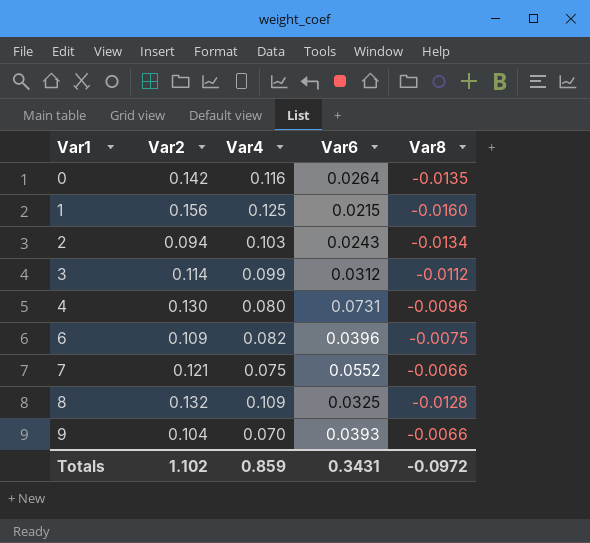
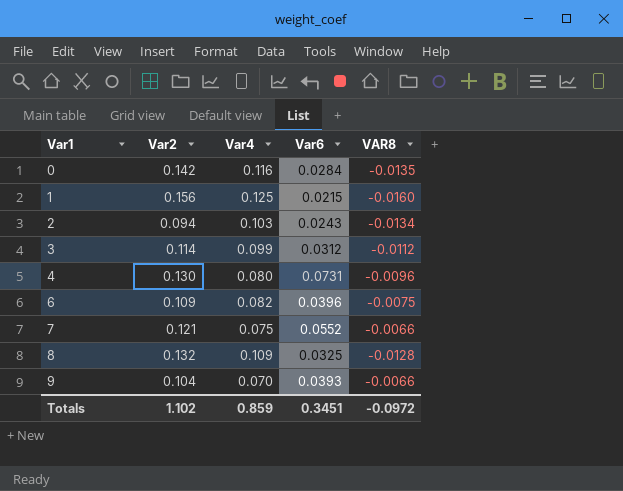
column name: Var8 -> VAR8
0 | Var6: 0.0264 -> 0.0284
Totals | Var6: 0.3431 -> 0.3451

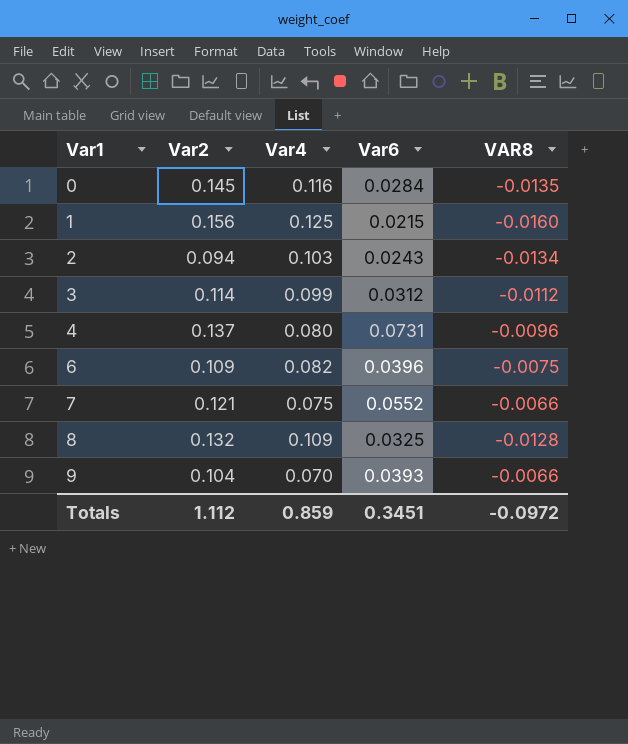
0 | Var2: 0.142 -> 0.145
4 | Var2: 0.130 -> 0.137
Totals | Var2: 1.102 -> 1.112

